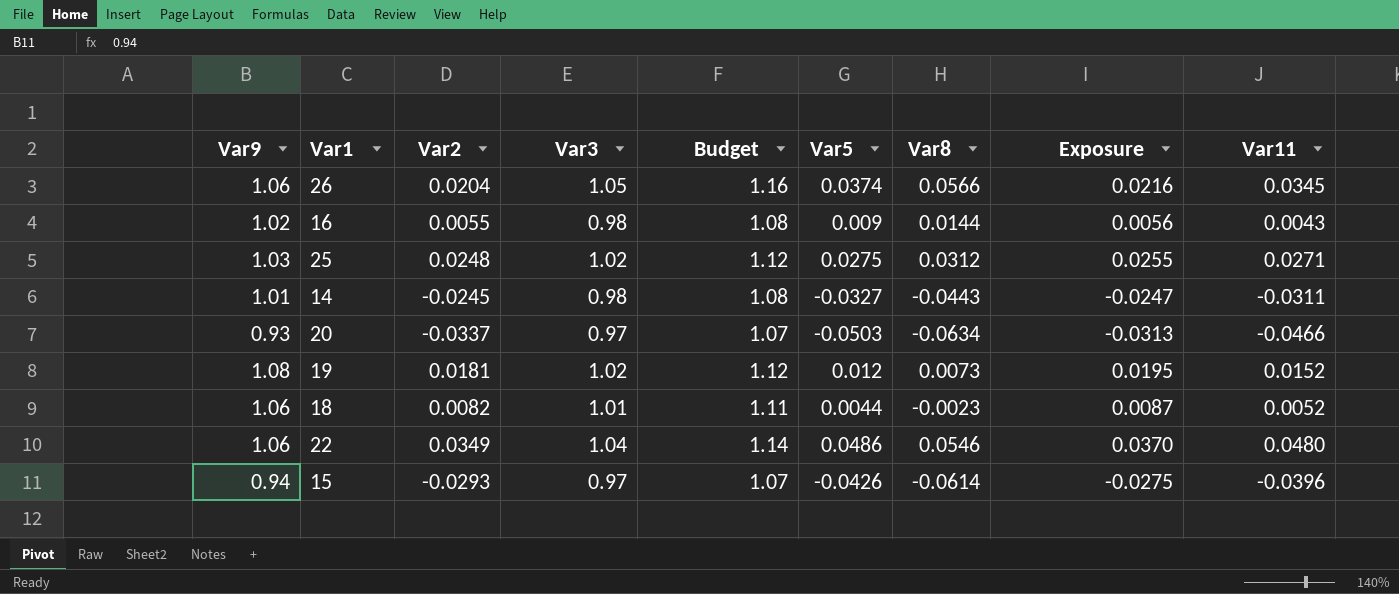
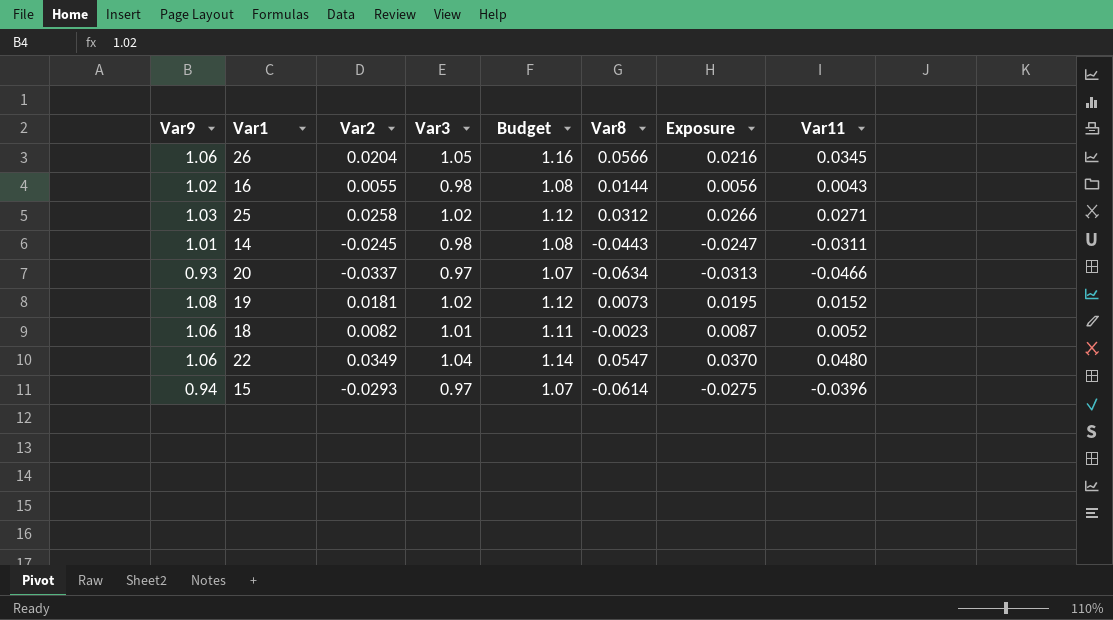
column Var5 | position: 6 -> none
25 | Var2: 0.0248 -> 0.0258
25 | Exposure: 0.0255 -> 0.0266
22 | Var8: 0.0546 -> 0.0547

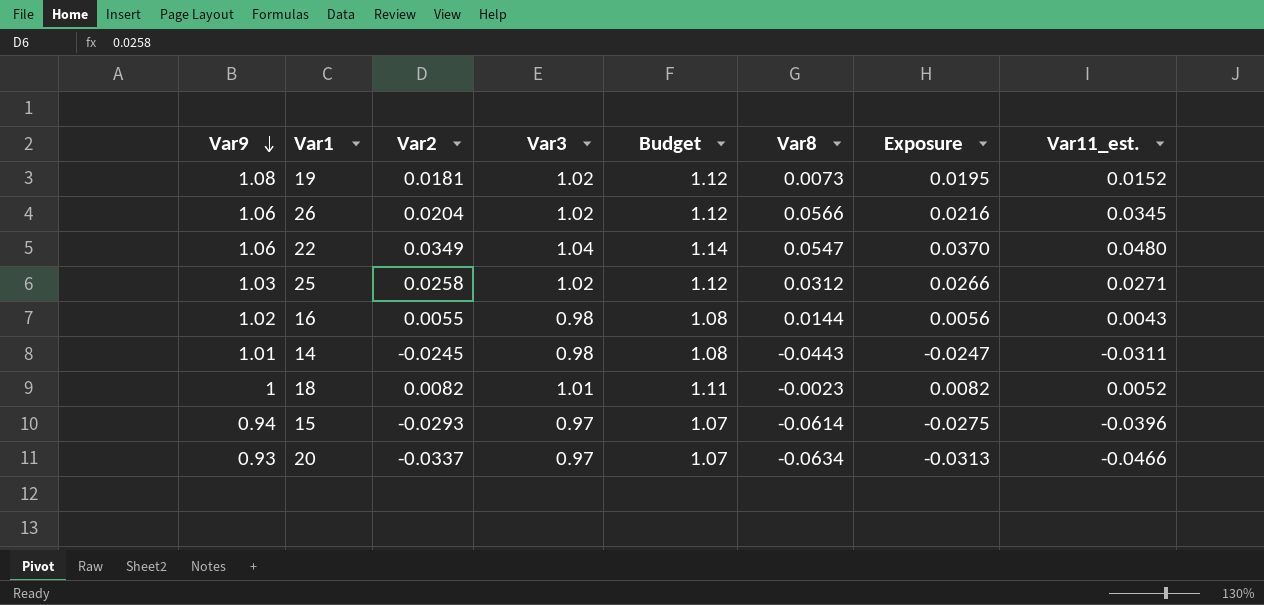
row order: none -> Var9 descending
column name: Var11 -> Var11_est.
26 | Var3: 1.05 -> 1.02
26 | Budget: 1.16 -> 1.12
18 | Var9: 1.06 -> 1
18 | Exposure: 0.0087 -> 0.0082

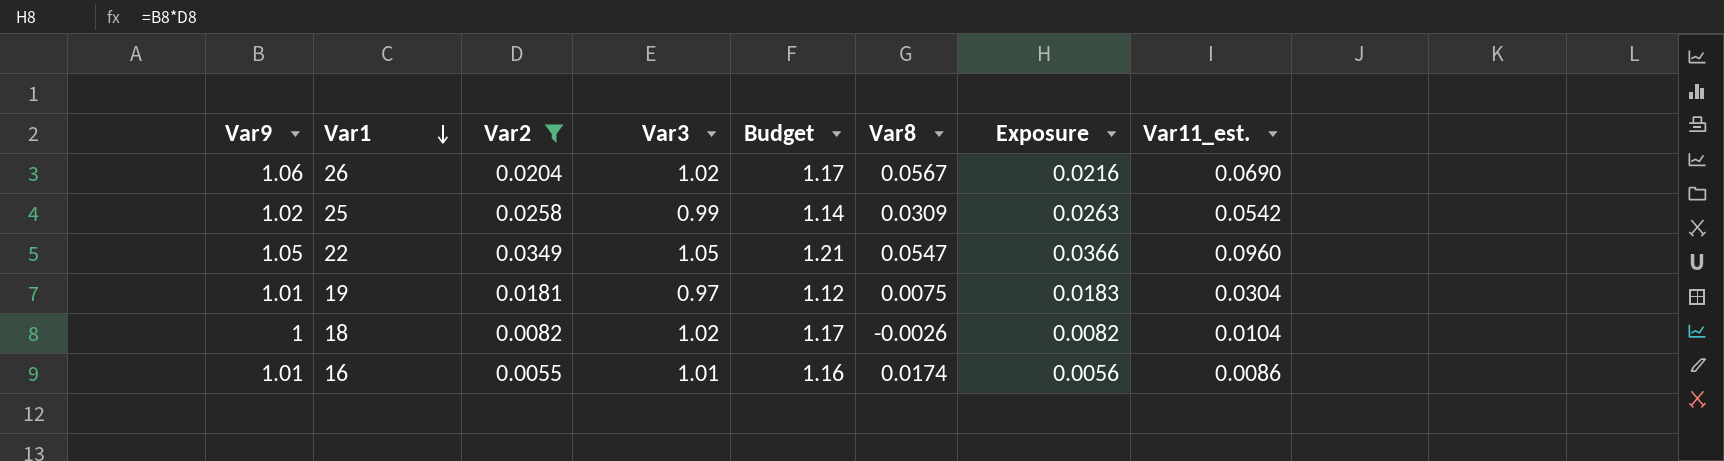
filter: none -> Var2 >= 0.0055
row order: Var9 descending -> Var1 descending
column Budget | formula: [Var3] * 1.1 -> [Var3] * 1.15
26 | Var8: 0.0566 -> 0.0567
26 | Var11_est.: 0.0345 -> 0.0690
25 | Var9: 1.03 -> 1.02
25 | Var3: 1.02 -> 0.99
25 | Var8: 0.0312 -> 0.0309
25 | Exposure: 0.0266 -> 0.0263
25 | Var11_est.: 0.0271 -> 0.0542
22 | Var9: 1.06 -> 1.05
22 | Var3: 1.04 -> 1.05
22 | Exposure: 0.0370 -> 0.0366
22 | Var11_est.: 0.0480 -> 0.0960
19 | Var9: 1.08 -> 1.01
19 | Var3: 1.02 -> 0.97
19 | Var8: 0.0073 -> 0.0075
19 | Exposure: 0.0195 -> 0.0183
19 | Var11_est.: 0.0152 -> 0.0304
18 | Var3: 1.01 -> 1.02
18 | Var8: -0.0023 -> -0.0026
18 | Var11_est.: 0.0052 -> 0.0104
16 | Var9: 1.02 -> 1.01
16 | Var3: 0.98 -> 1.01
16 | Var8: 0.0144 -> 0.0174
16 | Var11_est.: 0.0043 -> 0.0086

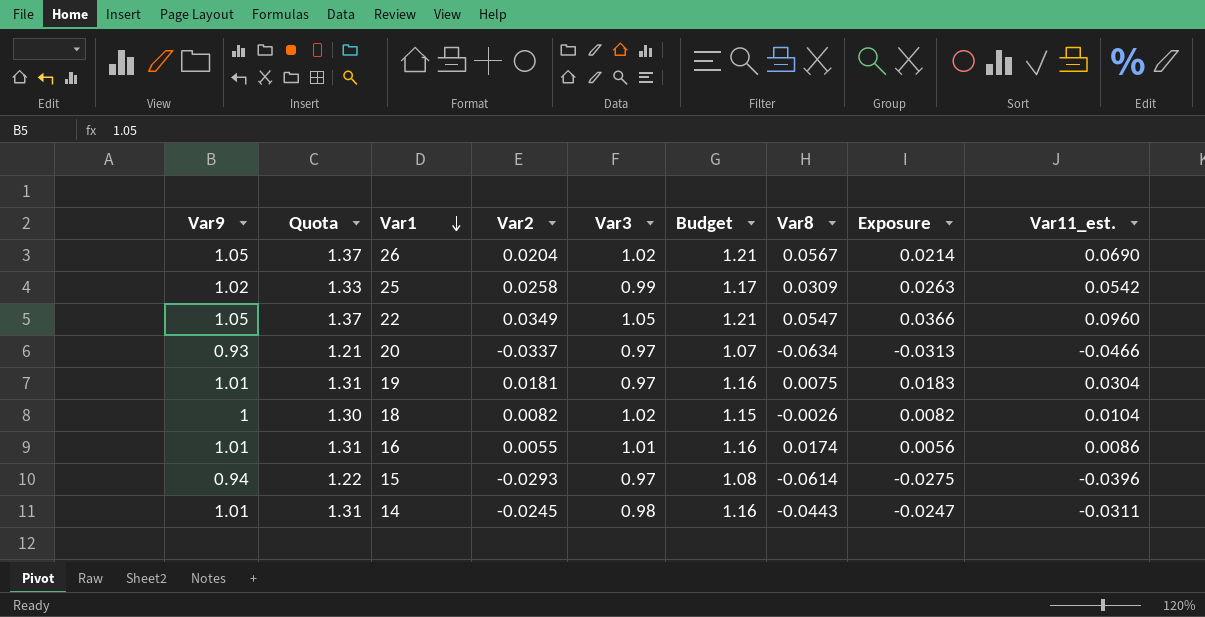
filter: Var2 >= 0.0055 -> none
column Quota | formula: none -> [Var9] * 1.3
column Budget | formula: [Var3] * 1.15 -> [Var9] * 1.15
26 | Var9: 1.06 -> 1.05
26 | Exposure: 0.0216 -> 0.0214

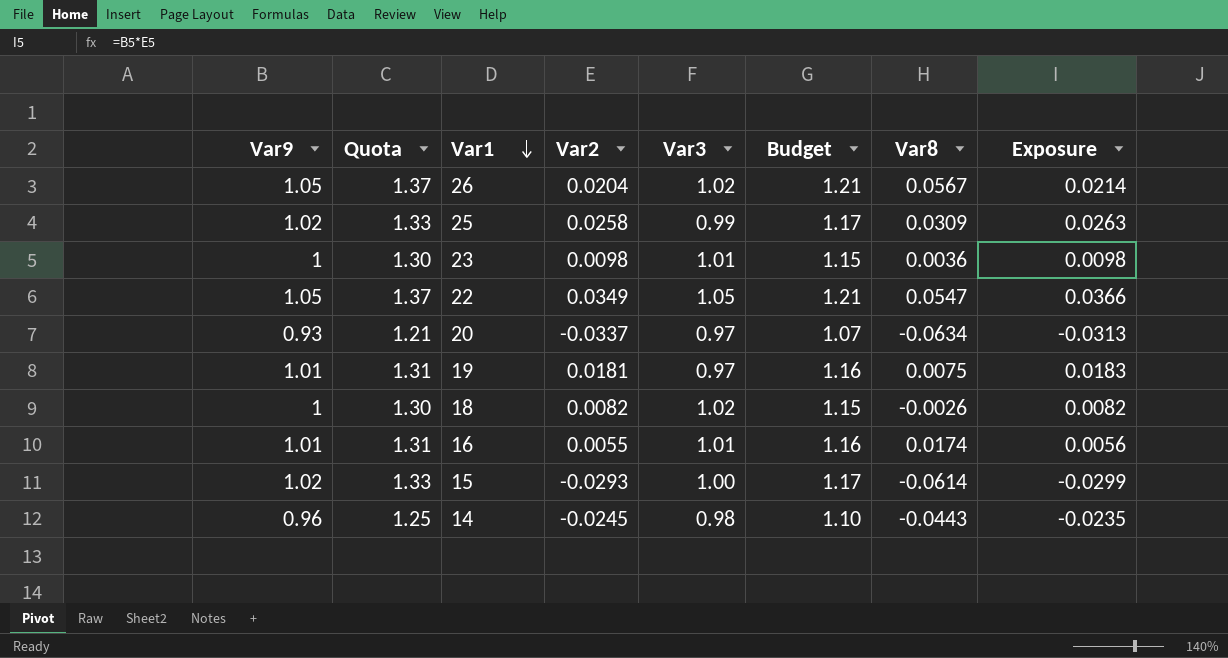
column Var11_est. | position: 9 -> none
row 23: none -> 1 | 1.30 | 0.0098 | 1.01 | 1.15 | 0.0036 | 0.0098
15 | Var9: 0.94 -> 1.02
15 | Quota: 1.22 -> 1.33
15 | Var3: 0.97 -> 1.00
15 | Budget: 1.08 -> 1.17
15 | Exposure: -0.0275 -> -0.0299
14 | Var9: 1.01 -> 0.96
14 | Quota: 1.31 -> 1.25
14 | Budget: 1.16 -> 1.10
14 | Exposure: -0.0247 -> -0.0235

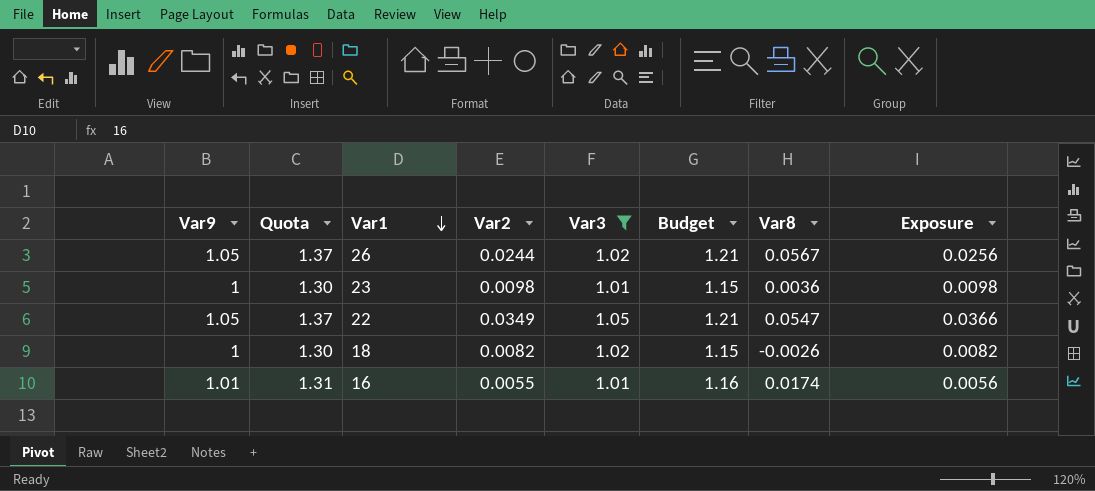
filter: none -> Var3 >= 1.01
26 | Var2: 0.0204 -> 0.0244
26 | Exposure: 0.0214 -> 0.0256

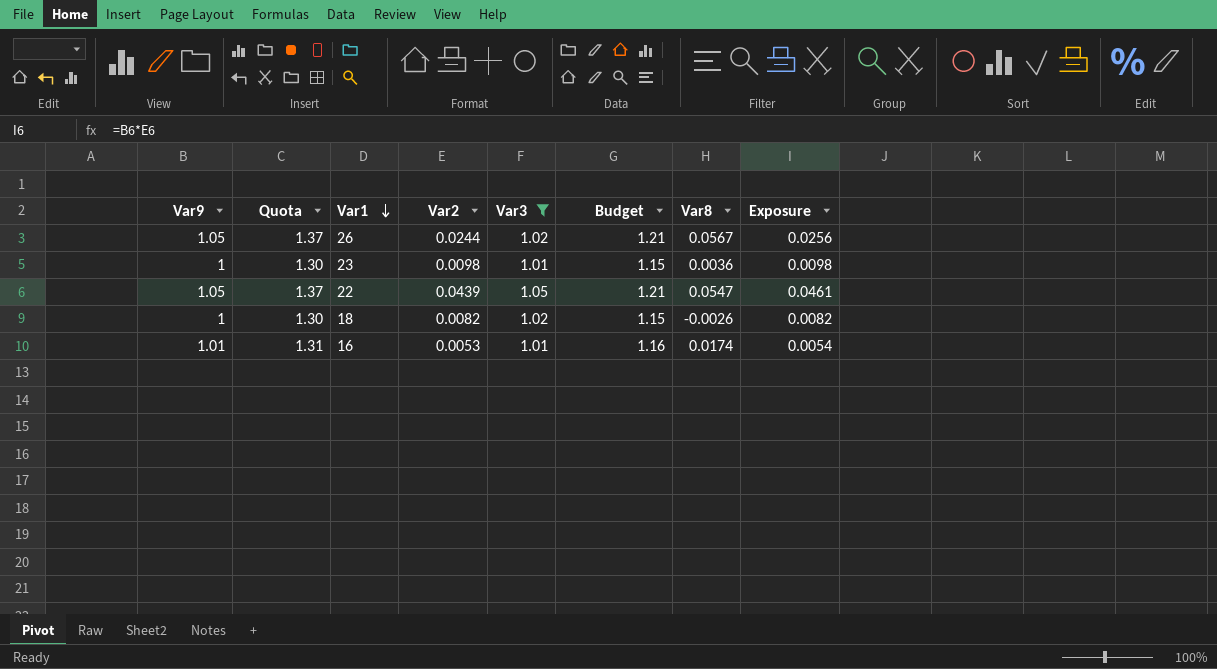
22 | Var2: 0.0349 -> 0.0439
22 | Exposure: 0.0366 -> 0.0461
16 | Var2: 0.0055 -> 0.0053
16 | Exposure: 0.0056 -> 0.0054

